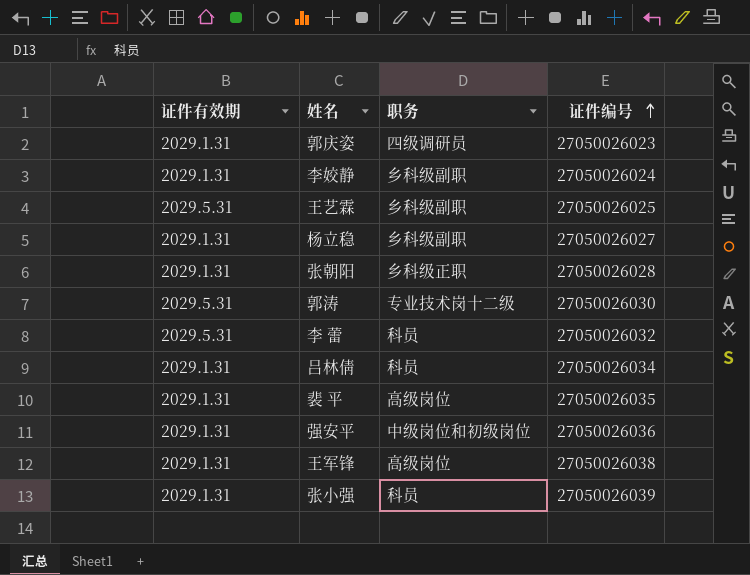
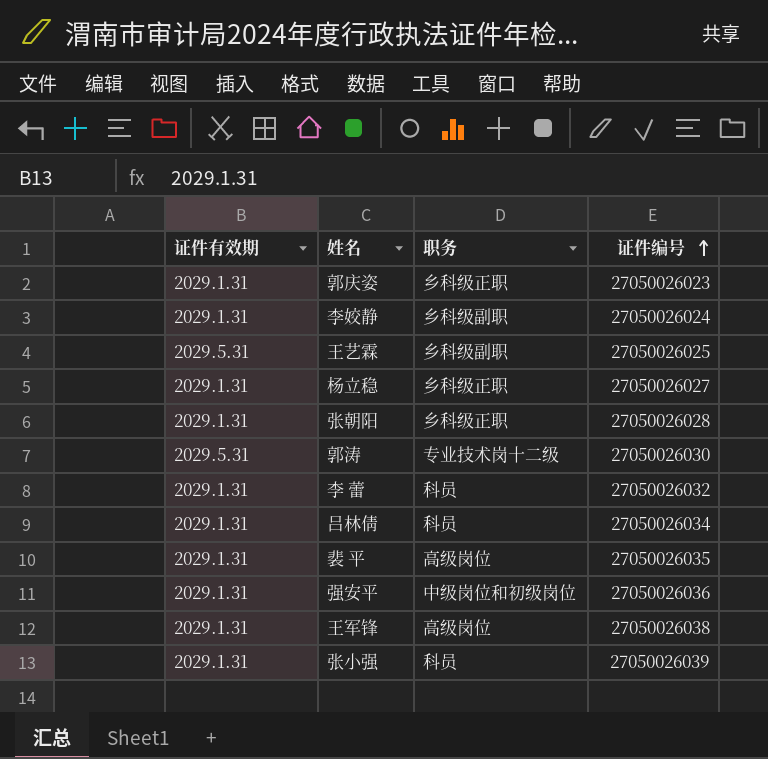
郭庆姿 | 职务: 四级调研员 -> 乡科级正职
杨立稳 | 职务: 乡科级副职 -> 乡科级正职
李 蕾 | 证件有效期: 2029.5.31 -> 2029.1.31

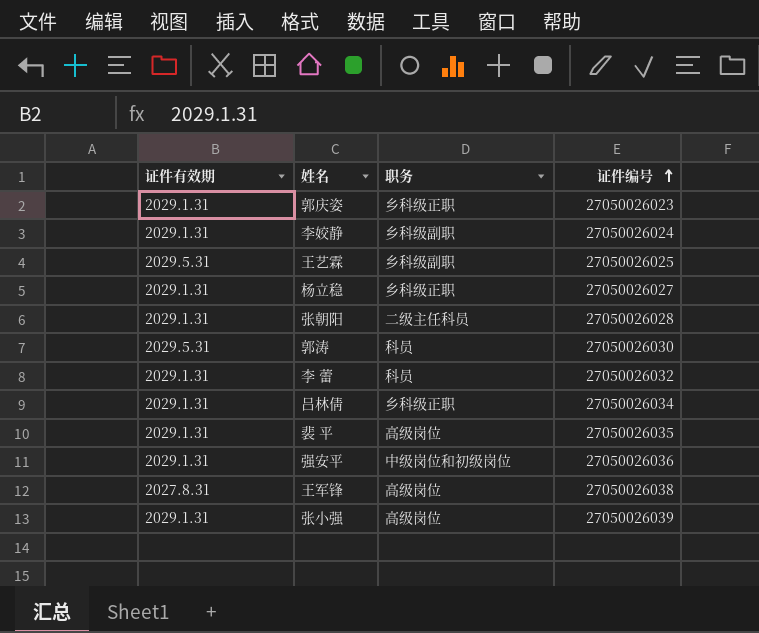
张朝阳 | 职务: 乡科级正职 -> 二级主任科员
郭涛 | 职务: 专业技术岗十二级 -> 科员
吕林倩 | 职务: 科员 -> 乡科级正职
王军锋 | 证件有效期: 2029.1.31 -> 2027.8.31
张小强 | 职务: 科员 -> 高级岗位

